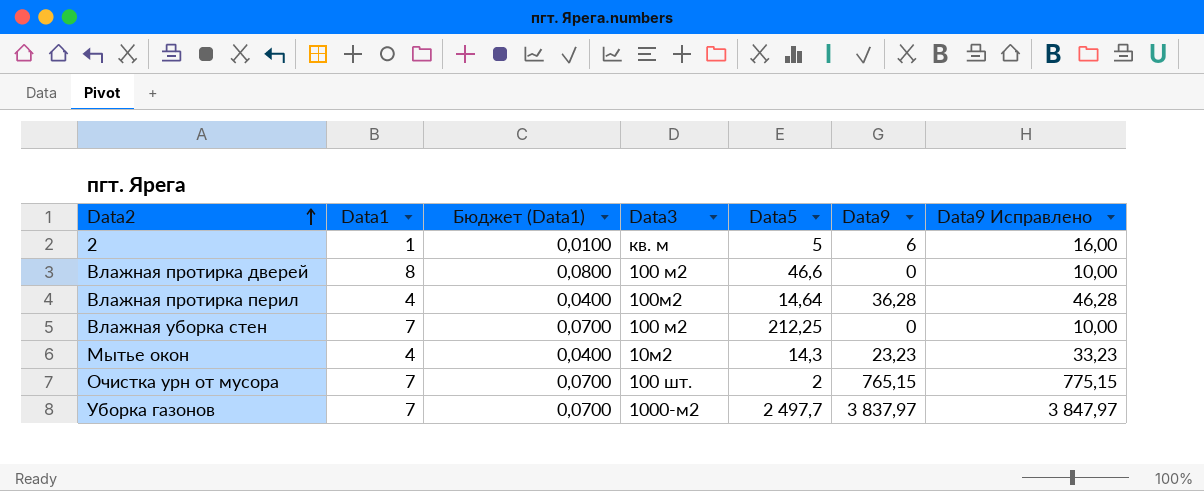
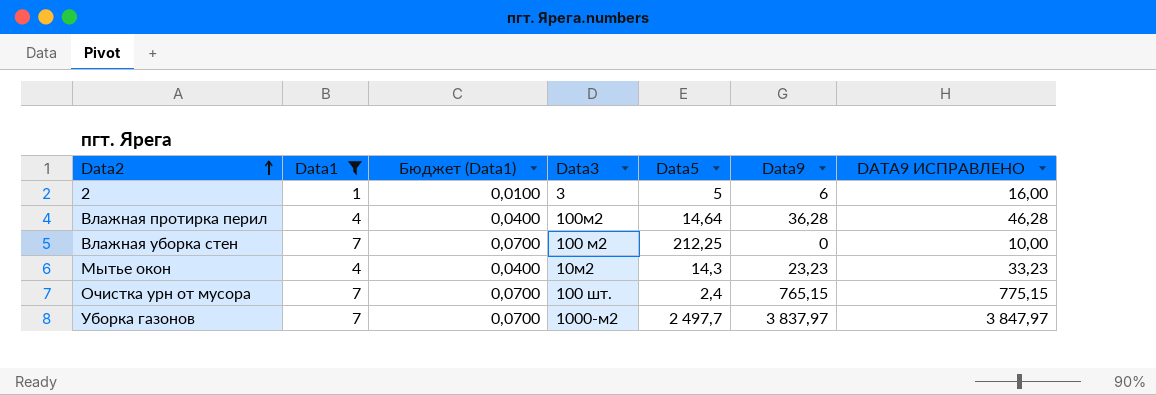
filter: none -> Data1 != 8
column name: Data9 Исправлено -> DATA9 ИСПРАВЛЕНО
2 | Data3: кв. м -> 3
Очистка урн от мусора | Data5: 2 -> 2,4

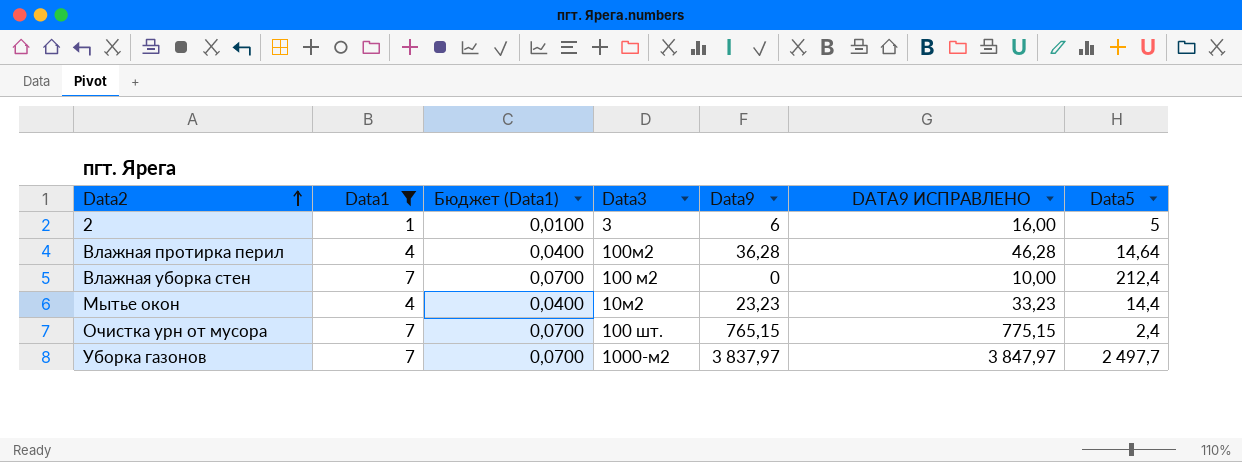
column Data5 | position: 5 -> 7
Влажная уборка стен | Data5: 212,25 -> 212,4
Мытье окон | Data5: 14,3 -> 14,4

